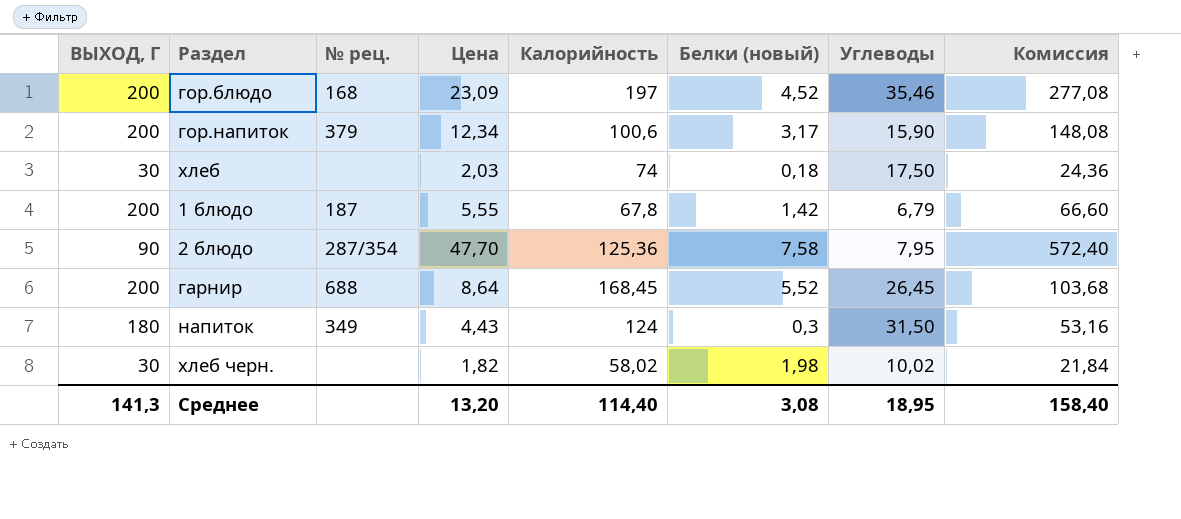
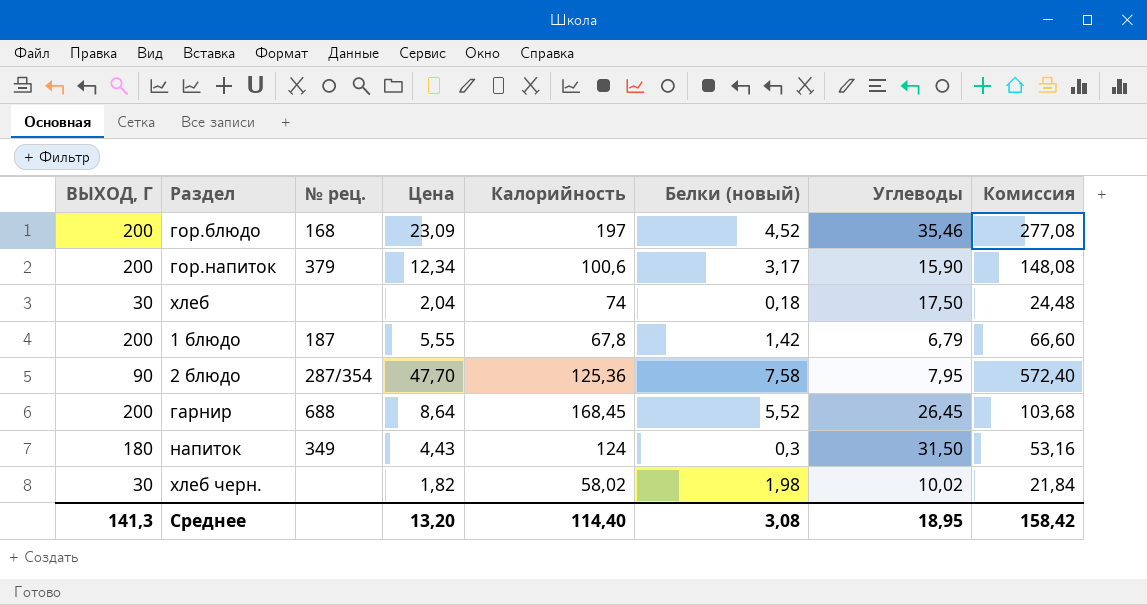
хлеб | Цена: 2,03 -> 2,04
хлеб | Комиссия: 24,36 -> 24,48
Среднее | Комиссия: 158,40 -> 158,42

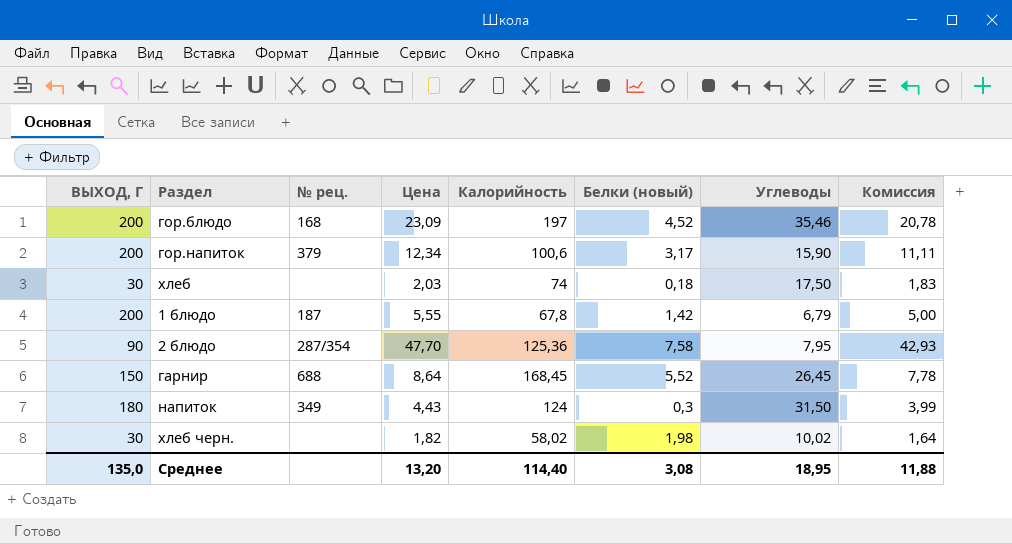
column Комиссия | formula: [Цена] * 12 -> [Цена] * 0,9
хлеб | Цена: 2,04 -> 2,03
гарнир | ВЫХОД, Г: 200 -> 150
Среднее | ВЫХОД, Г: 141,3 -> 135,0
Среднее | Комиссия: 158,42 -> 11,88

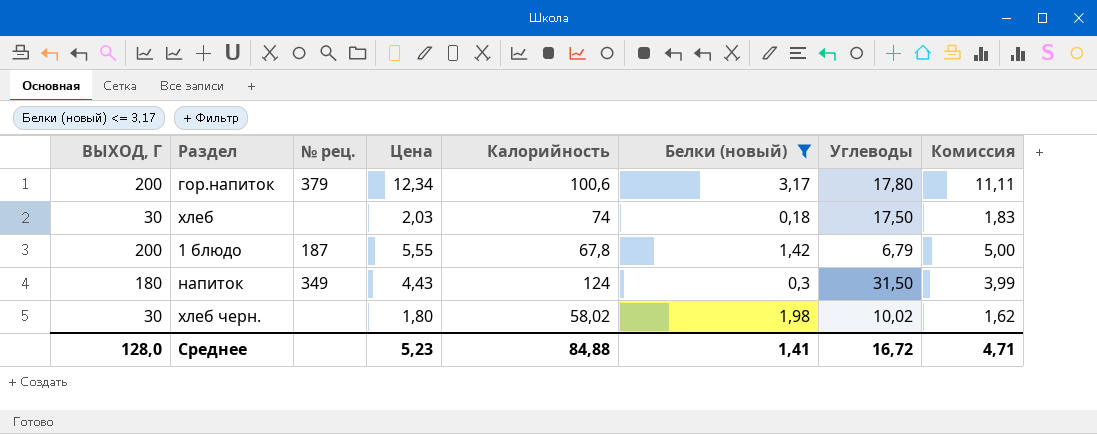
filter: none -> Белки (новый) <= 3,17
гор.напиток | Углеводы: 15,90 -> 17,80
хлеб черн. | Цена: 1,82 -> 1,80
хлеб черн. | Комиссия: 1,64 -> 1,62
Среднее | ВЫХОД, Г: 135,0 -> 128,0
Среднее | Цена: 13,20 -> 5,23
Среднее | Калорийность: 114,40 -> 84,88
Среднее | Белки (новый): 3,08 -> 1,41
Среднее | Углеводы: 18,95 -> 16,72
Среднее | Комиссия: 11,88 -> 4,71

